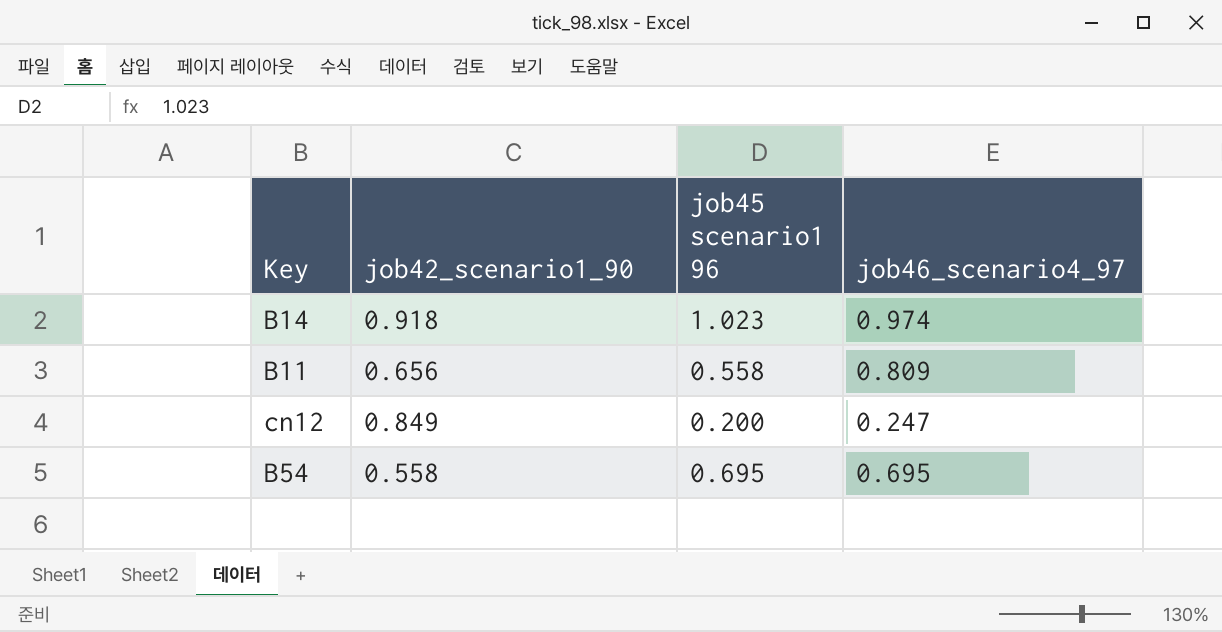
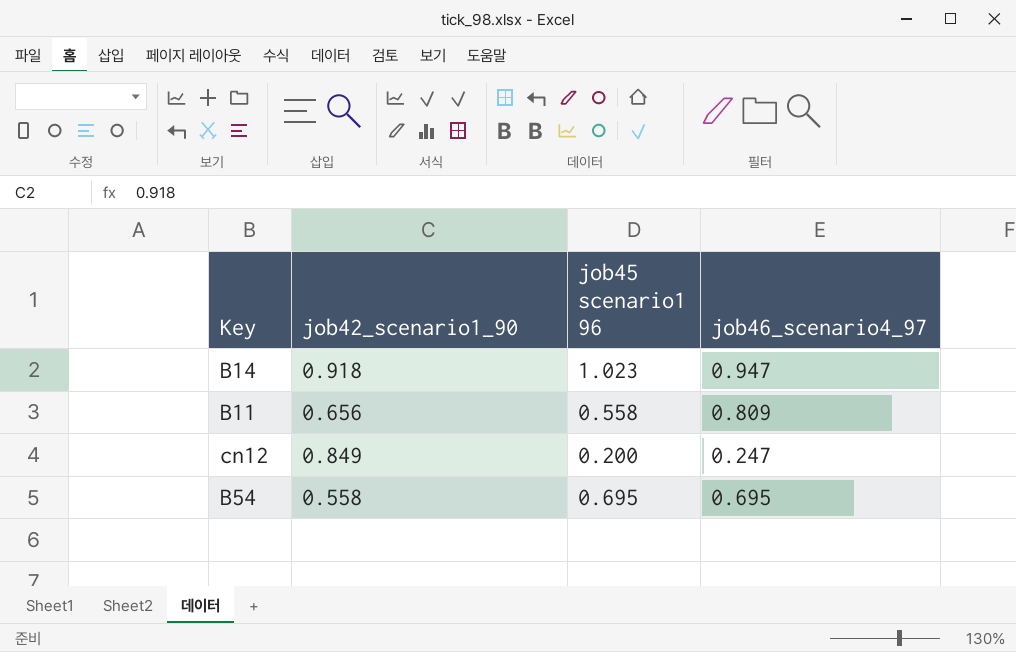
B14 | job46_scenario4_97: 0.974 -> 0.947

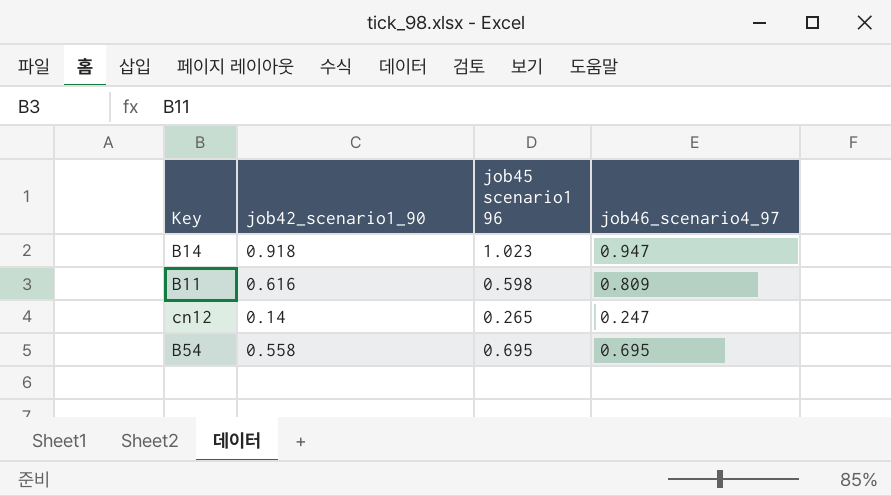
B11 | job42_scenario1_90: 0.656 -> 0.616
B11 | job45 scenario1 96: 0.558 -> 0.598
cn12 | job42_scenario1_90: 0.849 -> 0.14
cn12 | job45 scenario1 96: 0.200 -> 0.265

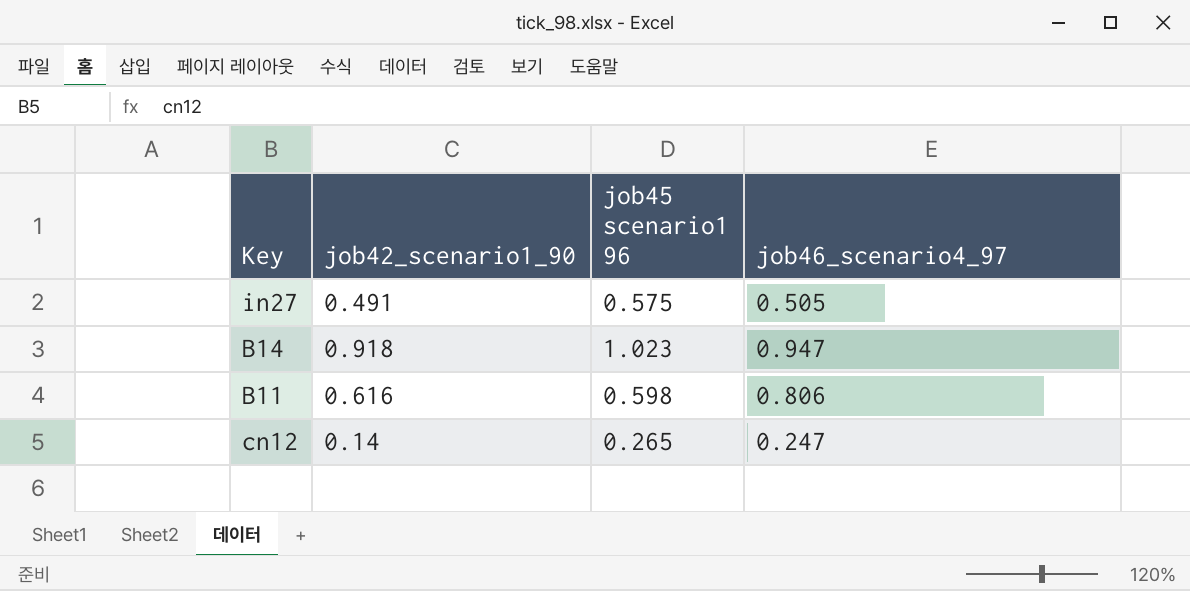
row B54: 0.558 | 0.695 | 0.695 -> none
row in27: none -> 0.491 | 0.575 | 0.505
B11 | job46_scenario4_97: 0.809 -> 0.806

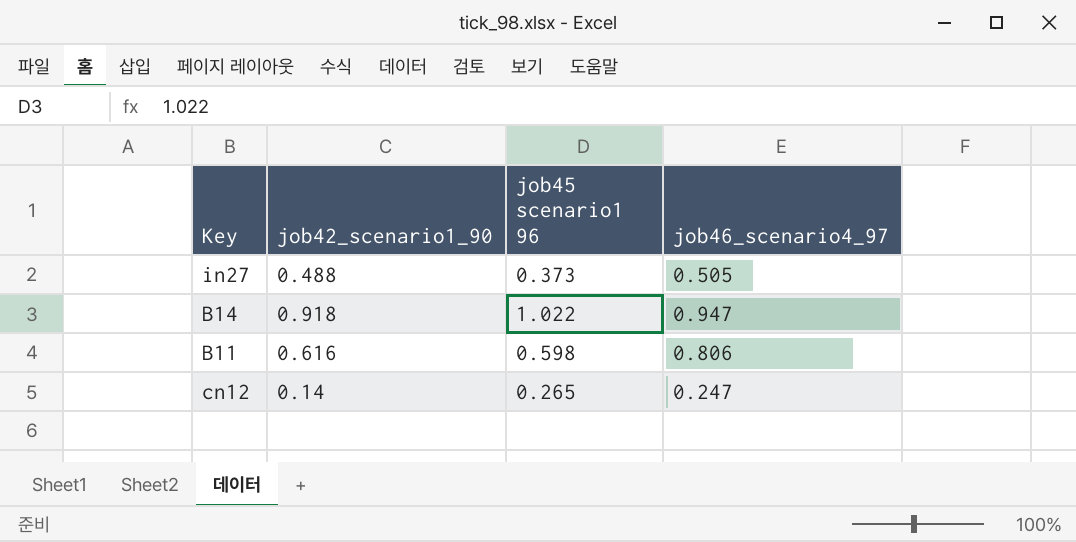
in27 | job42_scenario1_90: 0.491 -> 0.488
in27 | job45 scenario1 96: 0.575 -> 0.373
B14 | job45 scenario1 96: 1.023 -> 1.022

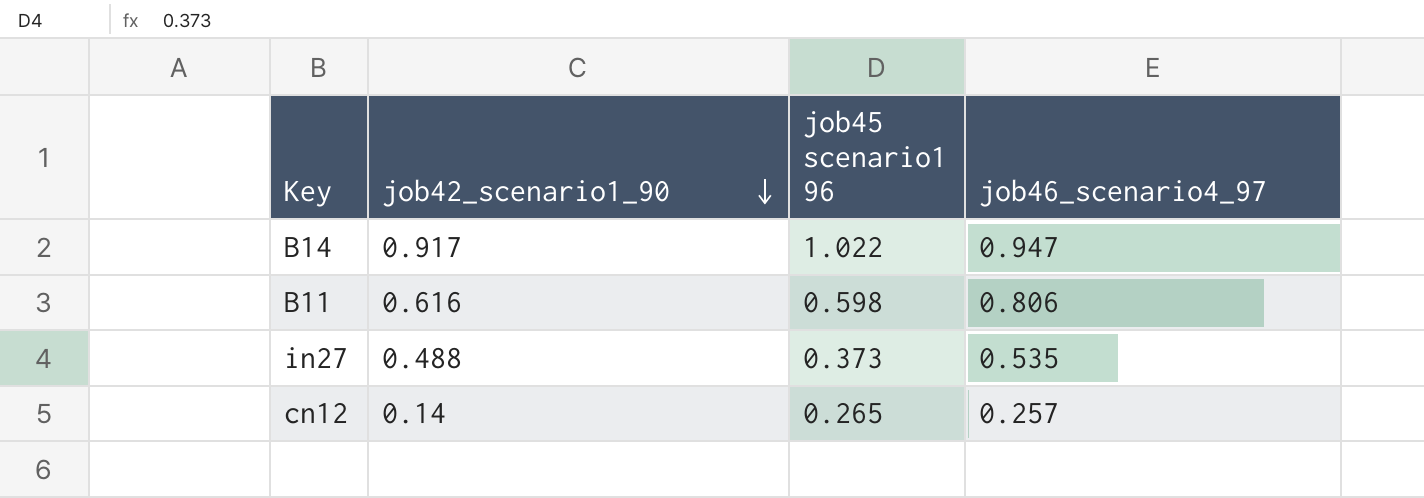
row order: none -> job42_scenario1_90 descending
B14 | job42_scenario1_90: 0.918 -> 0.917
in27 | job46_scenario4_97: 0.505 -> 0.535
cn12 | job46_scenario4_97: 0.247 -> 0.257

